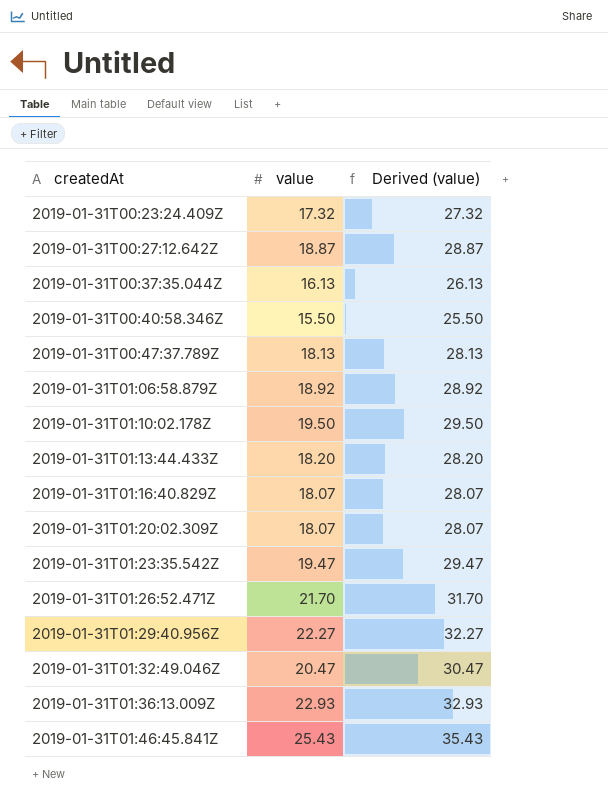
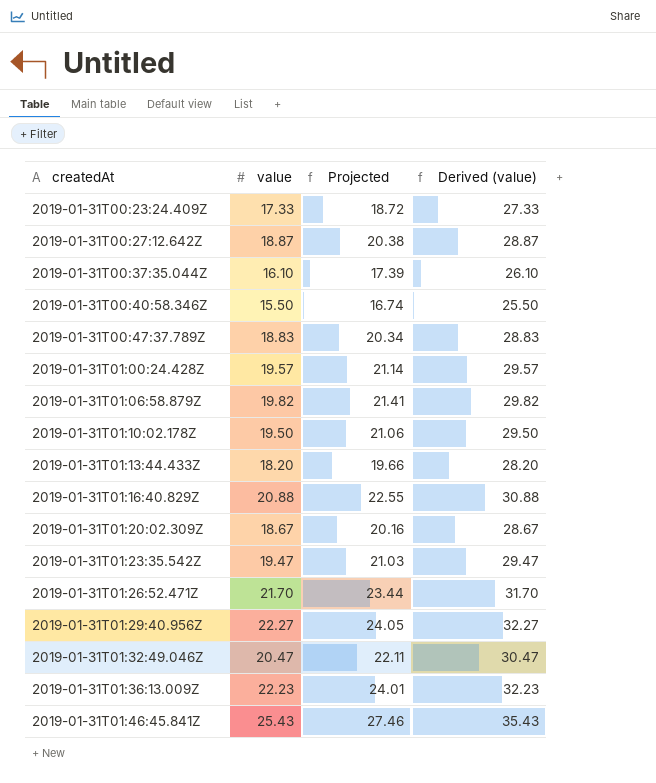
column Projected | formula: none -> [value] * 1.08
2019-01-31T00:23:24.409Z | value: 17.32 -> 17.33
2019-01-31T00:23:24.409Z | Derived (value): 27.32 -> 27.33
2019-01-31T00:37:35.044Z | value: 16.13 -> 16.10
2019-01-31T00:37:35.044Z | Derived (value): 26.13 -> 26.10
2019-01-31T00:47:37.789Z | value: 18.13 -> 18.83
2019-01-31T00:47:37.789Z | Derived (value): 28.13 -> 28.83
row 2019-01-31T01:00:24.428Z: none -> 19.57 | 21.14 | 29.57
2019-01-31T01:06:58.879Z | value: 18.92 -> 19.82
2019-01-31T01:06:58.879Z | Derived (value): 28.92 -> 29.82
2019-01-31T01:16:40.829Z | value: 18.07 -> 20.88
2019-01-31T01:16:40.829Z | Derived (value): 28.07 -> 30.88
2019-01-31T01:20:02.309Z | value: 18.07 -> 18.67
2019-01-31T01:20:02.309Z | Derived (value): 28.07 -> 28.67
2019-01-31T01:36:13.009Z | value: 22.93 -> 22.23
2019-01-31T01:36:13.009Z | Derived (value): 32.93 -> 32.23

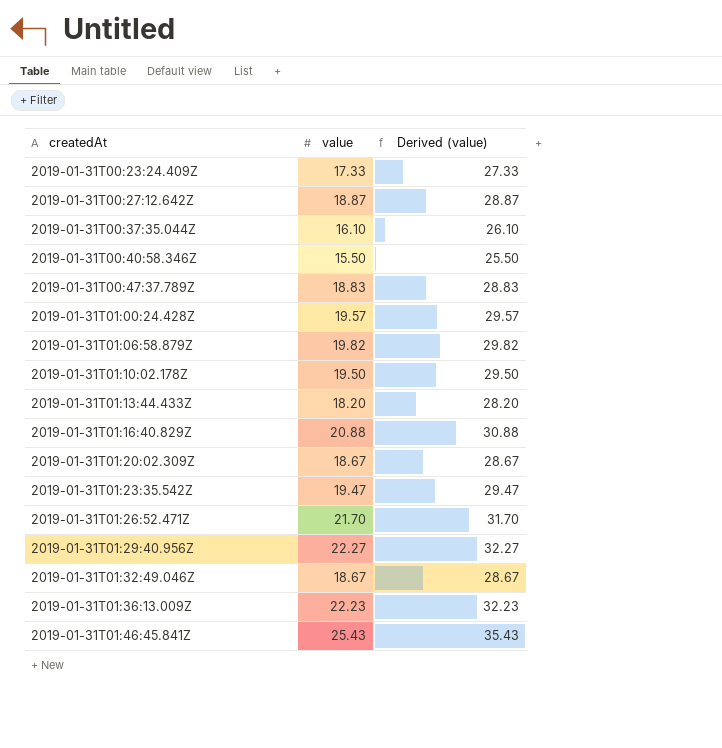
column Projected | formula: [value] * 1.08 -> none
2019-01-31T01:32:49.046Z | value: 20.47 -> 18.67
2019-01-31T01:32:49.046Z | Derived (value): 30.47 -> 28.67

